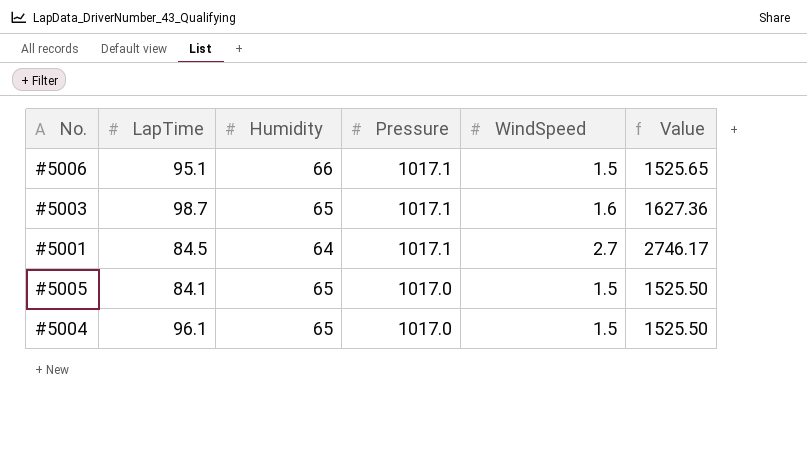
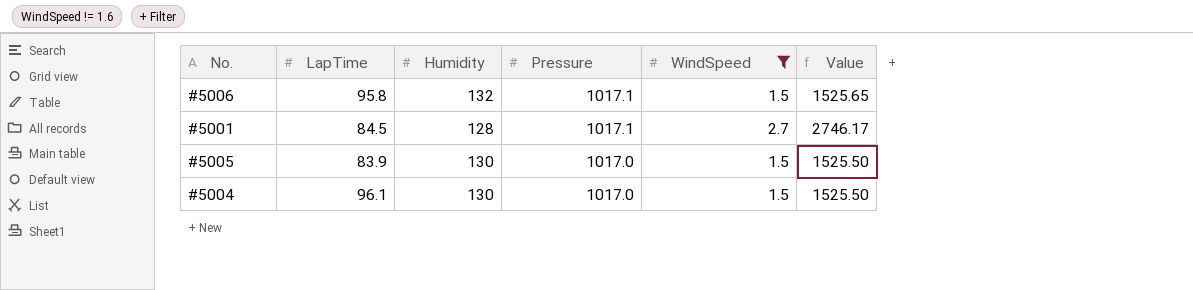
filter: none -> WindSpeed != 1.6
#5006 | LapTime: 95.1 -> 95.8
#5006 | Humidity: 66 -> 132
#5001 | Humidity: 64 -> 128
#5005 | LapTime: 84.1 -> 83.9
#5005 | Humidity: 65 -> 130
#5004 | Humidity: 65 -> 130

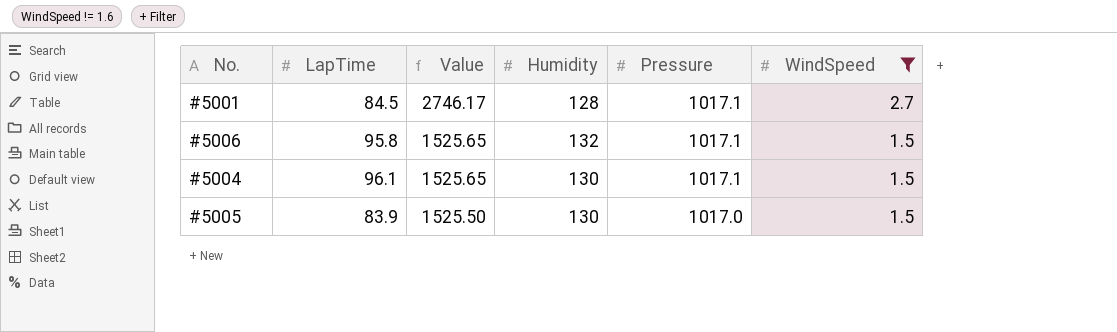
row order: Pressure descending -> Value descending
column Value | position: 6 -> 3
#5004 | Value: 1525.50 -> 1525.65
#5004 | Pressure: 1017.0 -> 1017.1

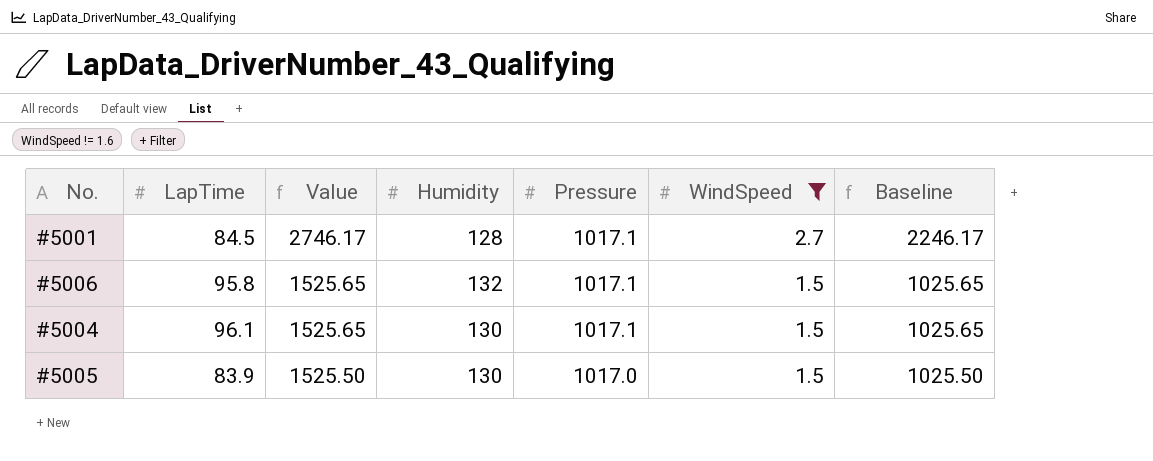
column Baseline | formula: none -> [Value] - 500

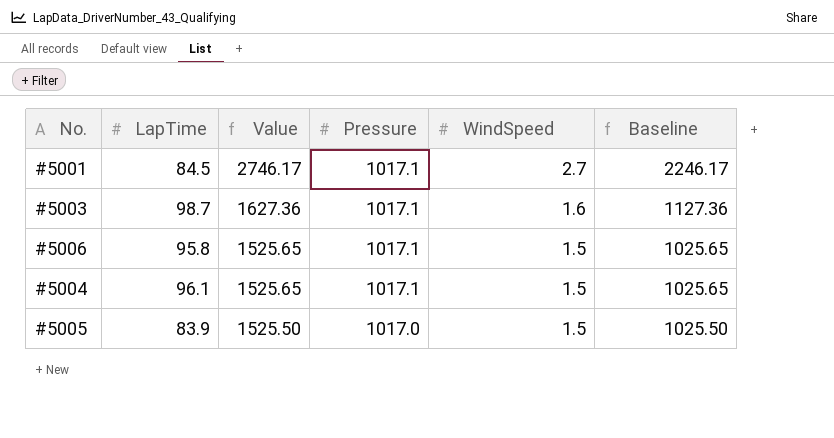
filter: WindSpeed != 1.6 -> none
column Humidity | position: 4 -> none

